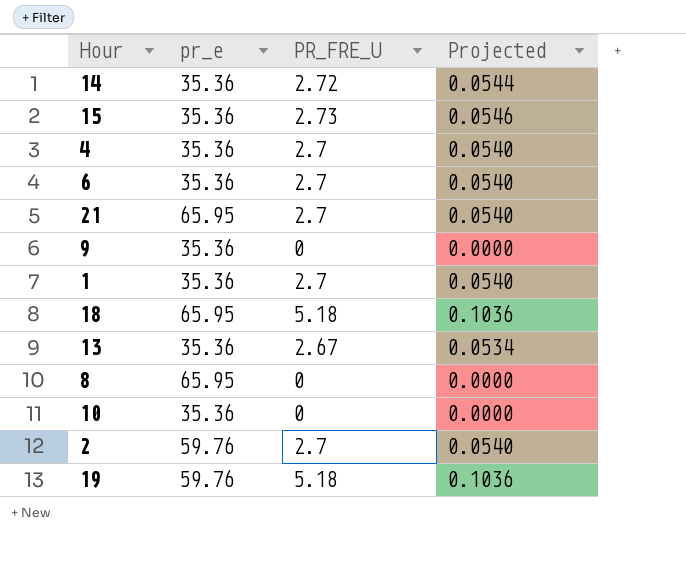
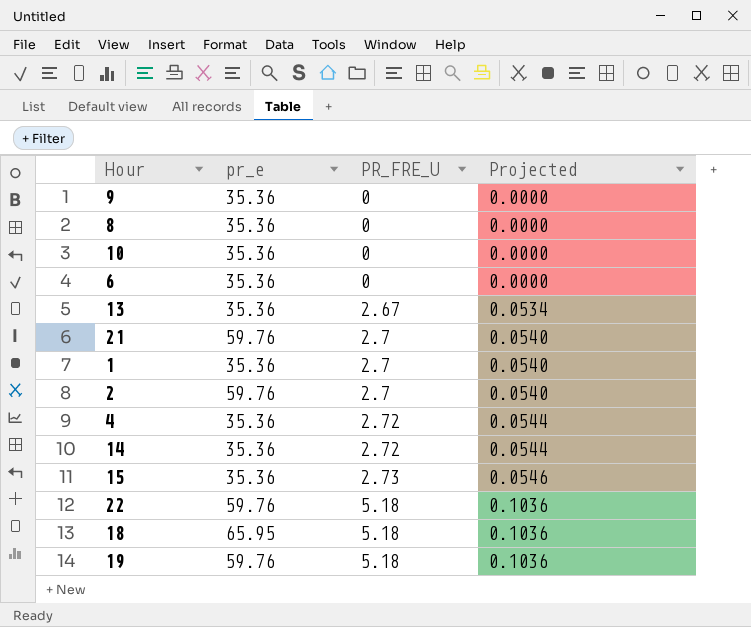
row order: none -> PR_FRE_U ascending
8 | pr_e: 65.95 -> 35.36
6 | PR_FRE_U: 2.7 -> 0
6 | Projected: 0.0540 -> 0.0000
21 | pr_e: 65.95 -> 59.76
4 | PR_FRE_U: 2.7 -> 2.72
4 | Projected: 0.0540 -> 0.0544
row 22: none -> 59.76 | 5.18 | 0.1036

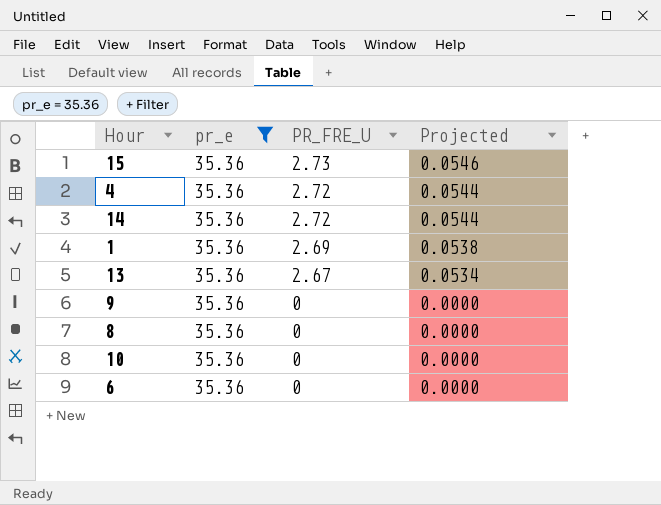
filter: none -> pr_e = 35.36
row order: PR_FRE_U ascending -> PR_FRE_U descending
1 | PR_FRE_U: 2.7 -> 2.69
1 | Projected: 0.0540 -> 0.0538

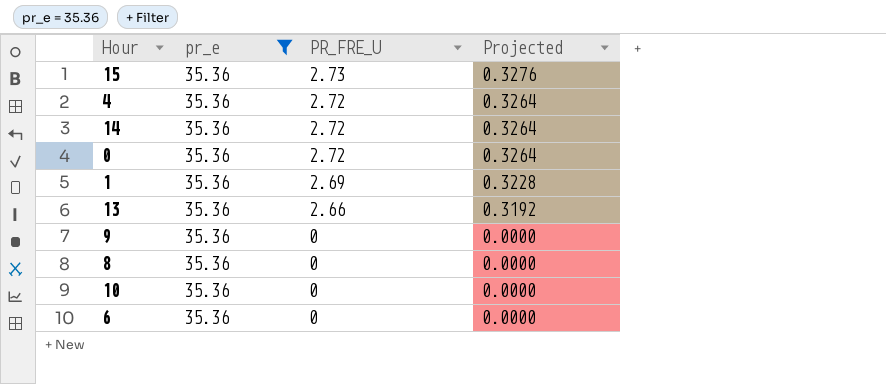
column Projected | formula: [PR_FRE_U] * 0.02 -> [PR_FRE_U] * 0.12
row 0: none -> 35.36 | 2.72 | 0.3264
13 | PR_FRE_U: 2.67 -> 2.66

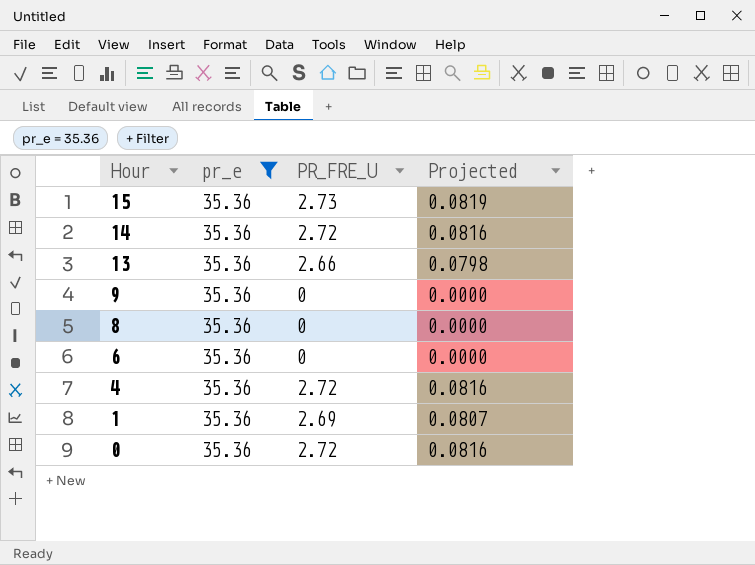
row order: PR_FRE_U descending -> Hour descending
column Projected | formula: [PR_FRE_U] * 0.12 -> [PR_FRE_U] * 0.03
row 10: 35.36 | 0 | 0.0000 -> none

